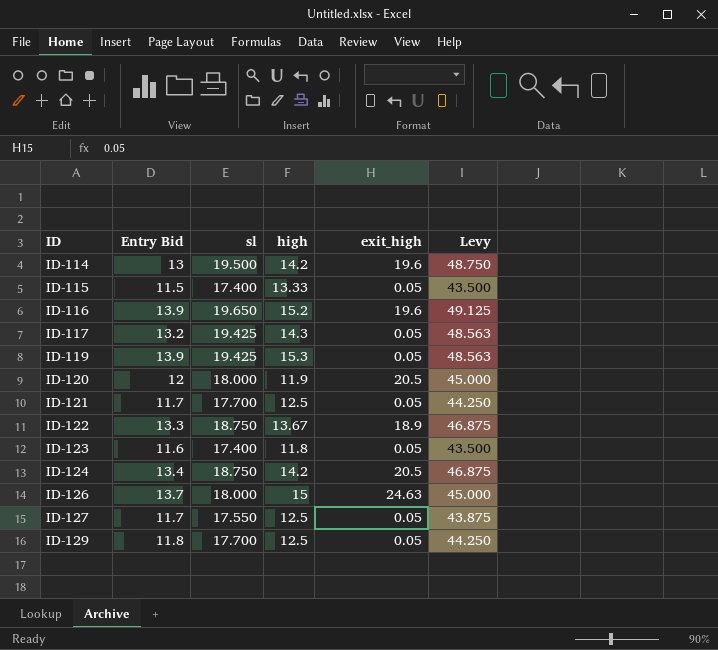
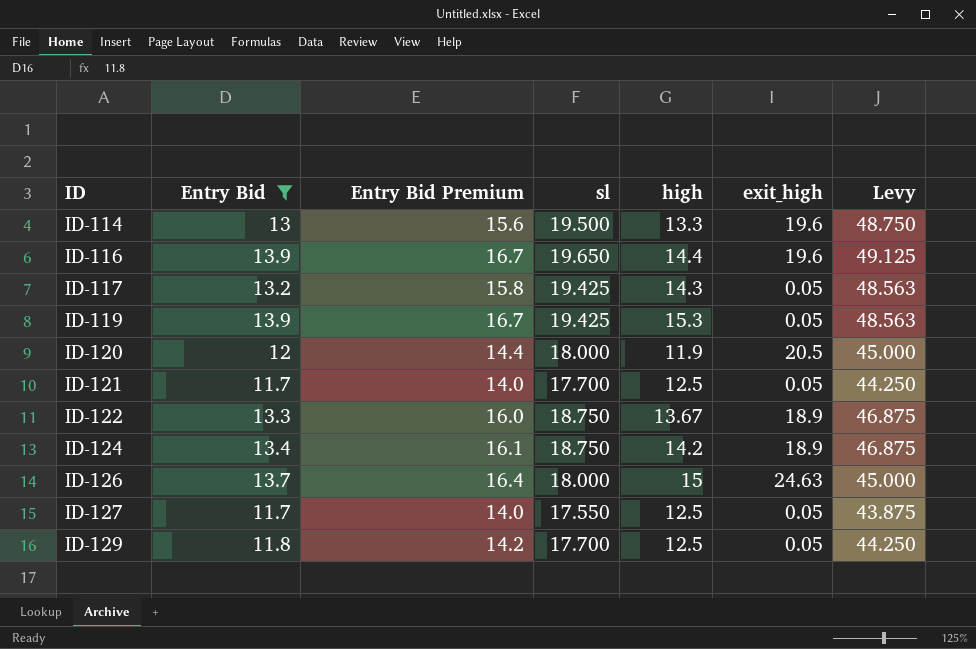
filter: none -> Entry Bid >= 11.7
column Entry Bid Premium | formula: none -> [Entry Bid] * 1.2
ID-114 | high: 14.2 -> 13.3
ID-116 | high: 15.2 -> 14.4
ID-124 | exit_high: 20.5 -> 18.9

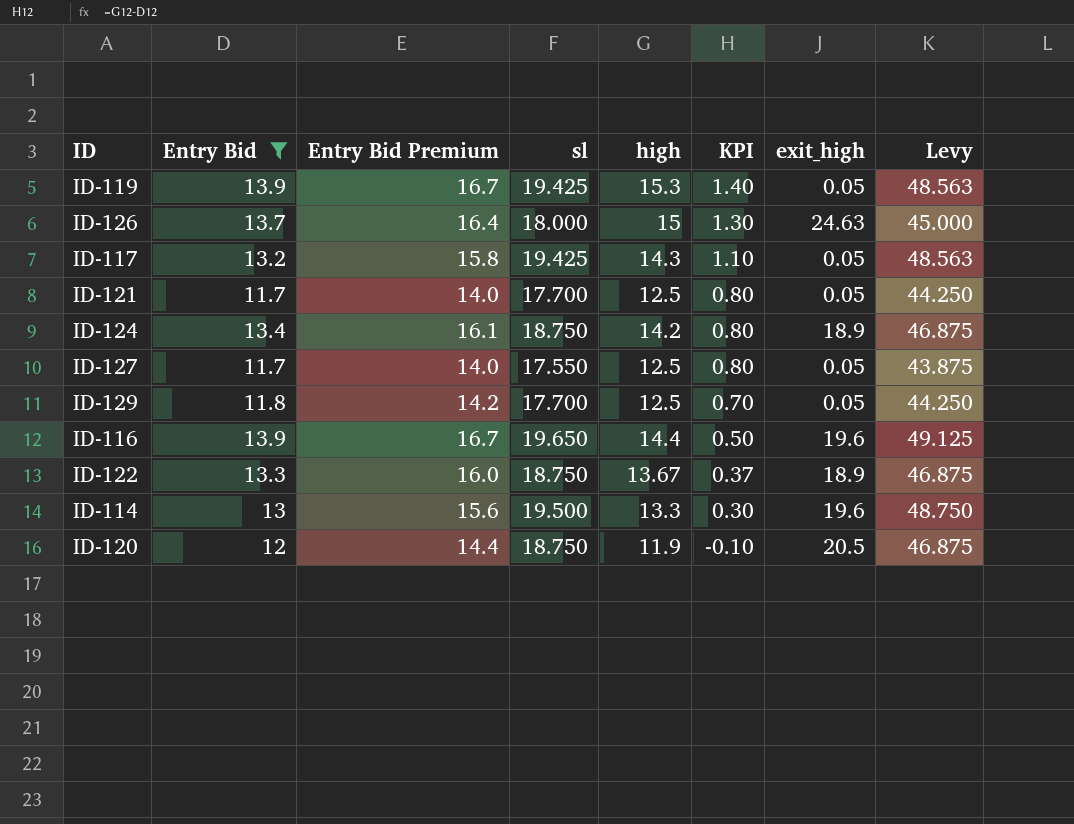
row order: ID ascending -> KPI descending
column KPI | formula: none -> [high] - [Entry Bid]
ID-120 | sl: 18.000 -> 18.750
ID-120 | Levy: 45.000 -> 46.875

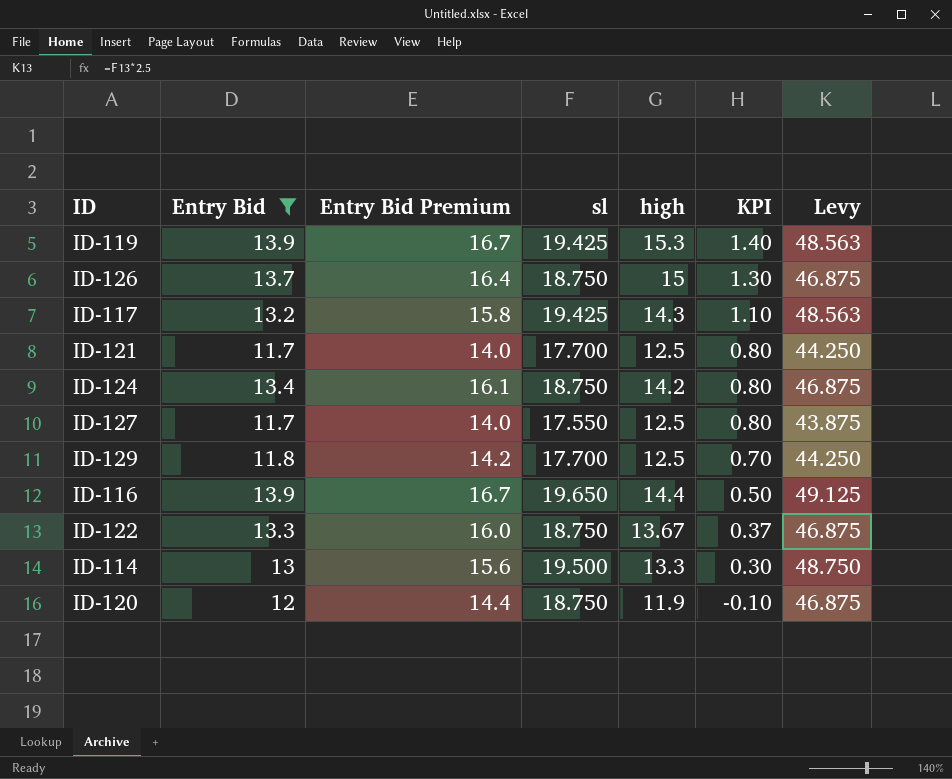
column exit_high | position: 7 -> none
ID-126 | sl: 18.000 -> 18.750
ID-126 | Levy: 45.000 -> 46.875

